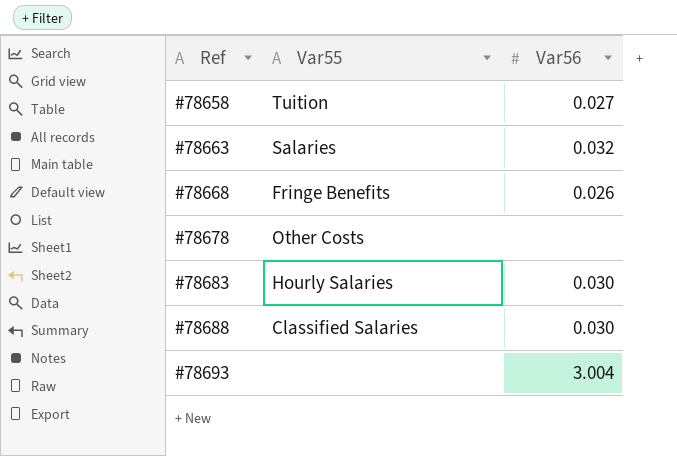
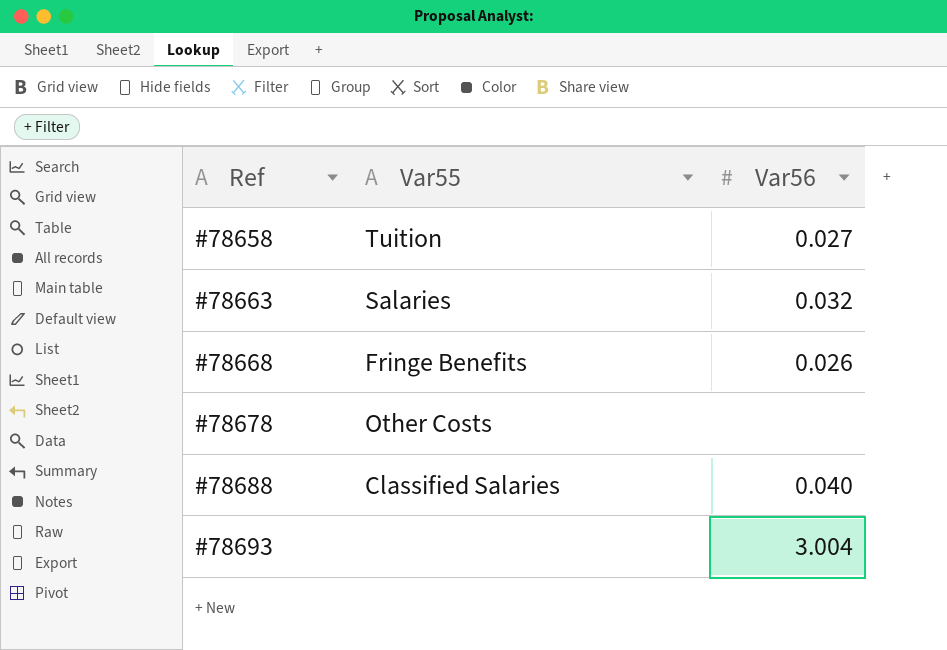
row #78683: Hourly Salaries | 0.030 -> none
#78688 | Var56: 0.030 -> 0.040

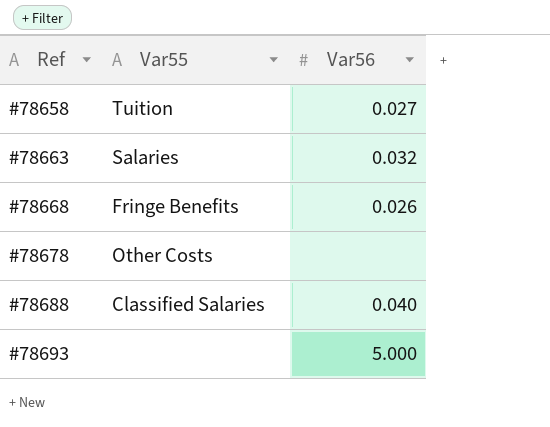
#78693 | Var56: 3.004 -> 5.000

